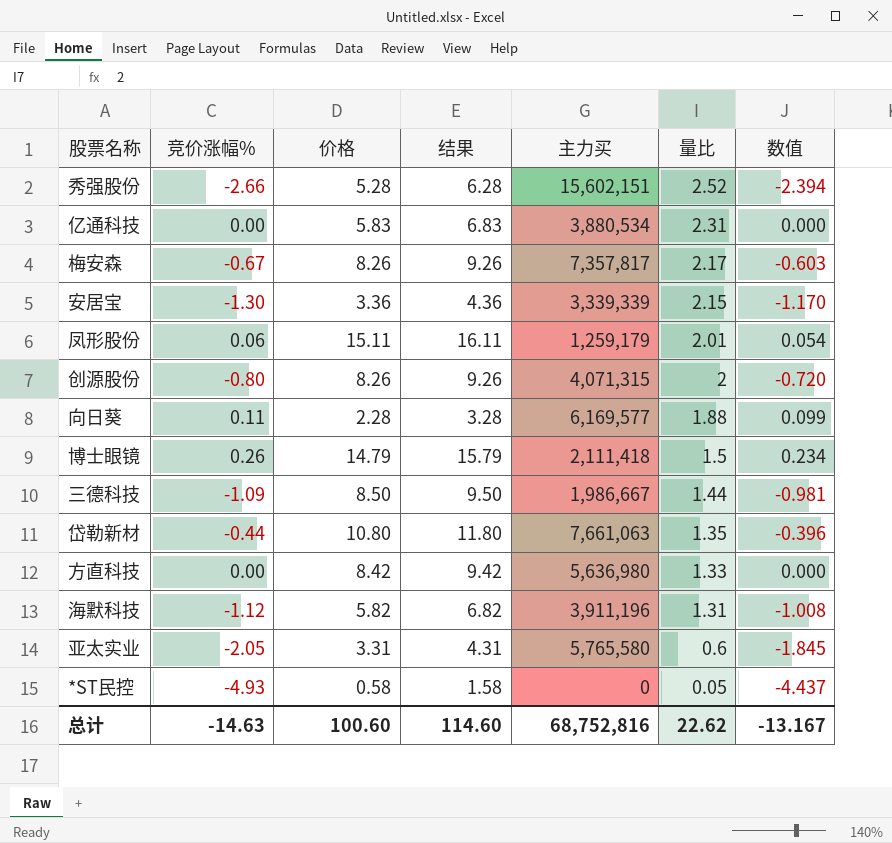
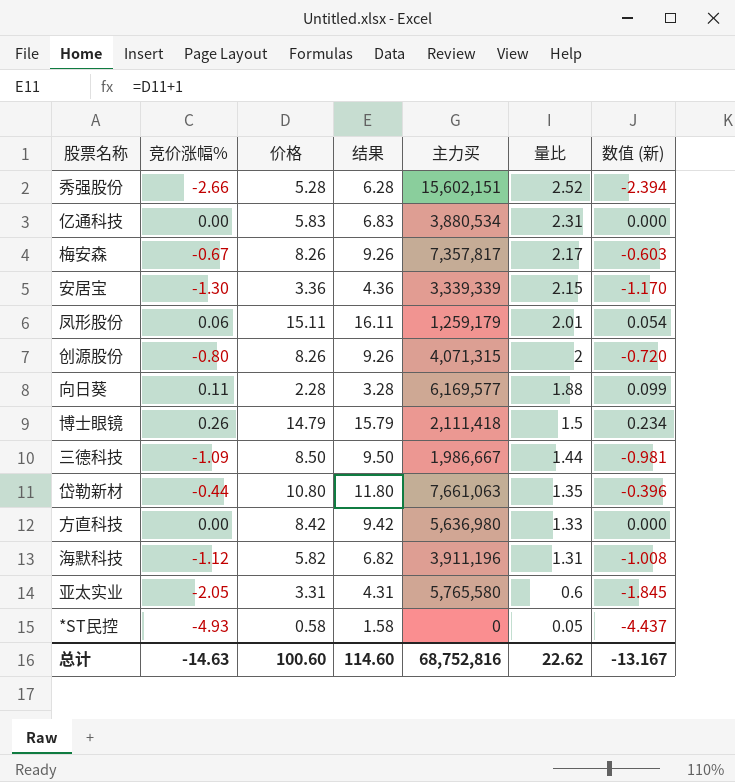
column name: 数值 -> 数值 (新)

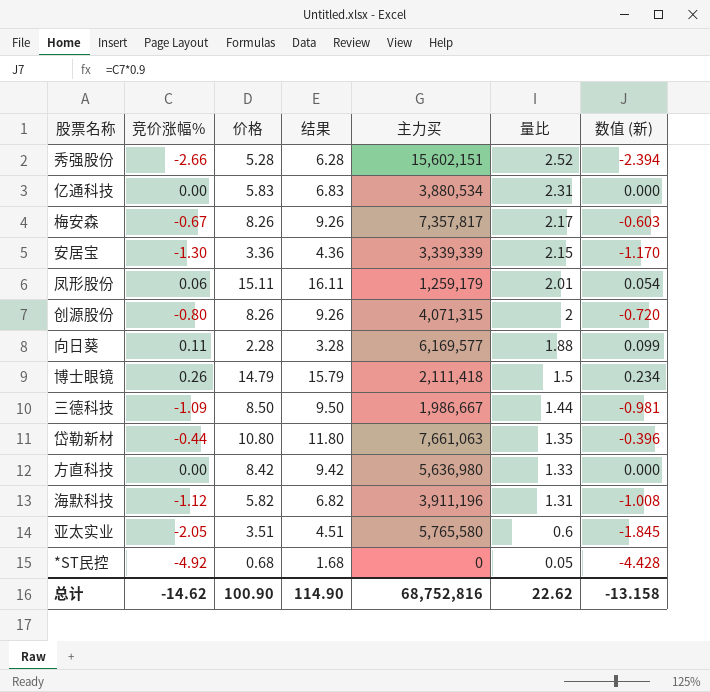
亚太实业 | 价格: 3.31 -> 3.51
亚太实业 | 结果: 4.31 -> 4.51
*ST民控 | 竞价涨幅%: -4.93 -> -4.92
*ST民控 | 价格: 0.58 -> 0.68
*ST民控 | 结果: 1.58 -> 1.68
*ST民控 | 数值 (新): -4.437 -> -4.428
总计 | 竞价涨幅%: -14.63 -> -14.62
总计 | 价格: 100.60 -> 100.90
总计 | 结果: 114.60 -> 114.90
总计 | 数值 (新): -13.167 -> -13.158

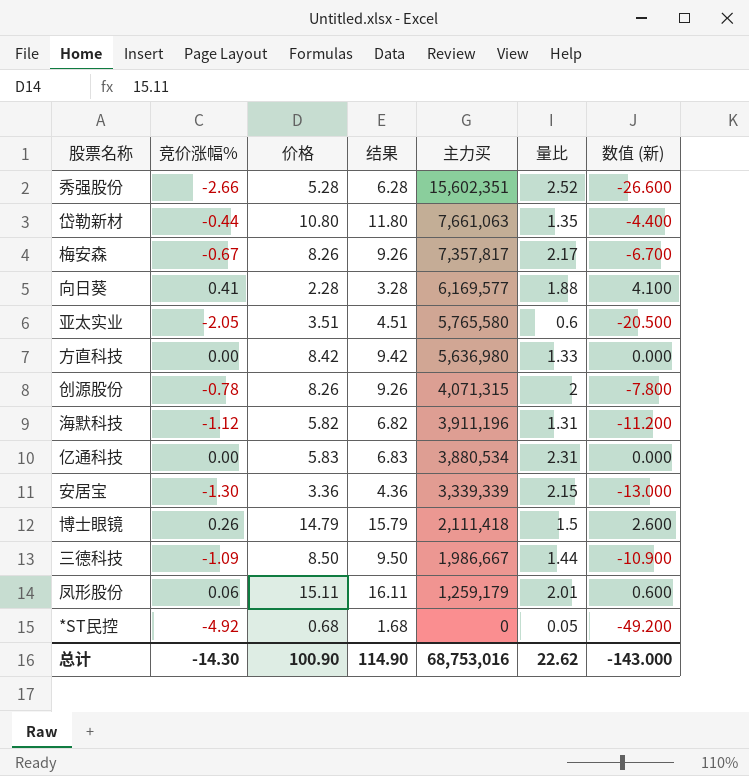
row order: 量比 descending -> 主力买 descending
column 数值 (新) | formula: [竞价涨幅%] * 0.9 -> [竞价涨幅%] * 10
秀强股份 | 主力买: 15,602,151 -> 15,602,351
向日葵 | 竞价涨幅%: 0.11 -> 0.41
创源股份 | 竞价涨幅%: -0.80 -> -0.78
总计 | 竞价涨幅%: -14.62 -> -14.30
总计 | 主力买: 68,752,816 -> 68,753,016
总计 | 数值 (新): -13.158 -> -143.000

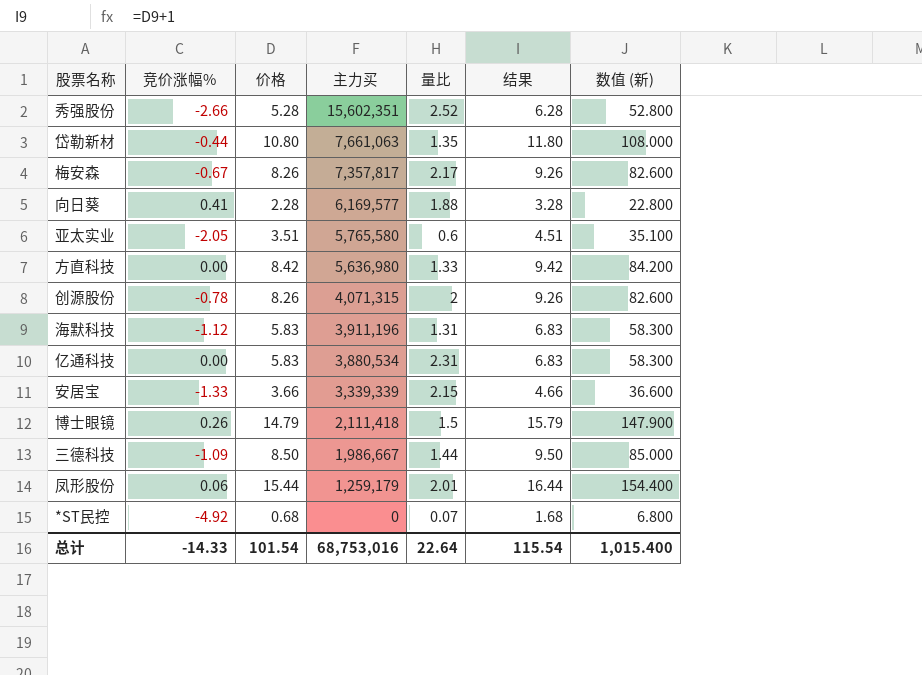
column 结果 | position: 4 -> 6
column 数值 (新) | formula: [竞价涨幅%] * 10 -> [价格] * 10
海默科技 | 价格: 5.82 -> 5.83
海默科技 | 结果: 6.82 -> 6.83
安居宝 | 竞价涨幅%: -1.30 -> -1.33
安居宝 | 价格: 3.36 -> 3.66
安居宝 | 结果: 4.36 -> 4.66
凤形股份 | 价格: 15.11 -> 15.44
凤形股份 | 结果: 16.11 -> 16.44
*ST民控 | 量比: 0.05 -> 0.07
总计 | 竞价涨幅%: -14.30 -> -14.33
总计 | 价格: 100.90 -> 101.54
总计 | 量比: 22.62 -> 22.64
总计 | 结果: 114.90 -> 115.54
总计 | 数值 (新): -143.000 -> 1,015.400

